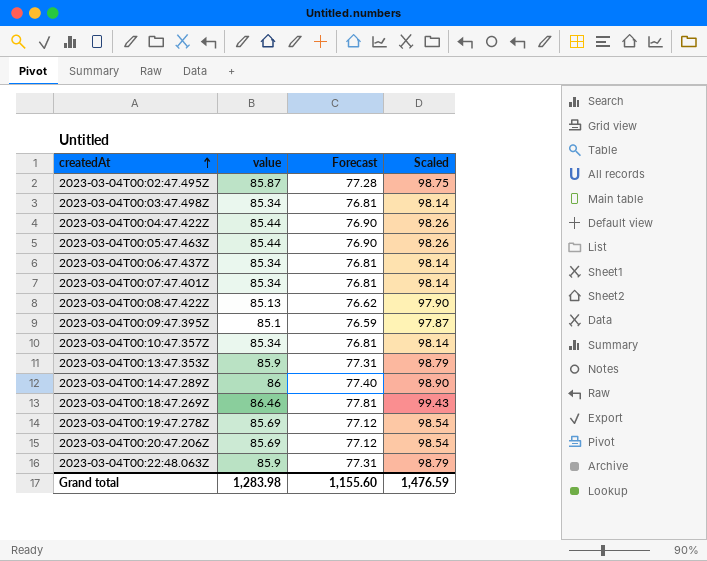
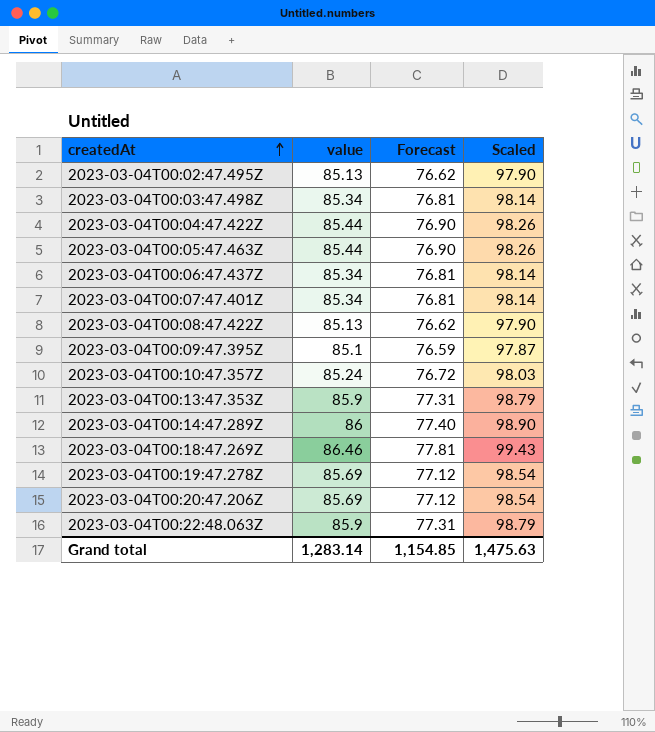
2023-03-04T00:02:47.495Z | value: 85.87 -> 85.13
2023-03-04T00:02:47.495Z | Forecast: 77.28 -> 76.62
2023-03-04T00:02:47.495Z | Scaled: 98.75 -> 97.90
2023-03-04T00:10:47.357Z | value: 85.34 -> 85.24
2023-03-04T00:10:47.357Z | Forecast: 76.81 -> 76.72
2023-03-04T00:10:47.357Z | Scaled: 98.14 -> 98.03
Grand total | value: 1,283.98 -> 1,283.14
Grand total | Forecast: 1,155.60 -> 1,154.85
Grand total | Scaled: 1,476.59 -> 1,475.63

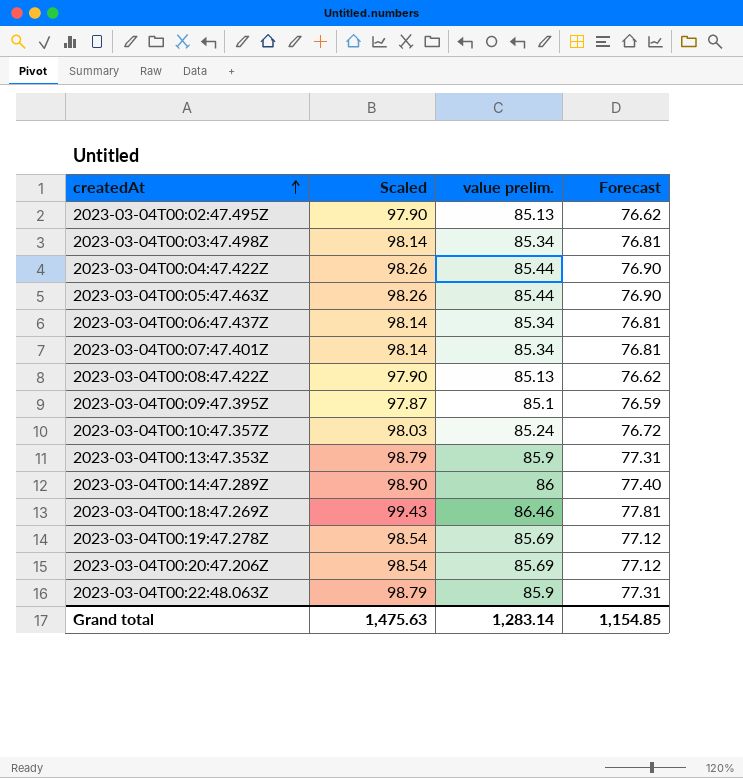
column Scaled | position: 4 -> 2
column name: value -> value prelim.

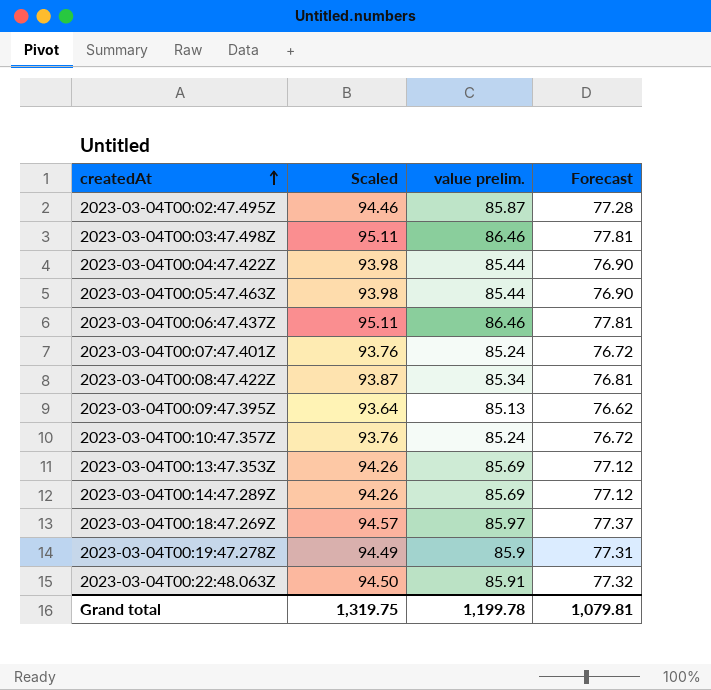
column Scaled | formula: [value prelim.] * 1.15 -> [value prelim.] * 1.1
row 2023-03-04T00:20:47.206Z: 98.54 | 85.69 | 77.12 -> none
2023-03-04T00:02:47.495Z | value prelim.: 85.13 -> 85.87
2023-03-04T00:02:47.495Z | Forecast: 76.62 -> 77.28
2023-03-04T00:03:47.498Z | value prelim.: 85.34 -> 86.46
2023-03-04T00:03:47.498Z | Forecast: 76.81 -> 77.81
2023-03-04T00:06:47.437Z | value prelim.: 85.34 -> 86.46
2023-03-04T00:06:47.437Z | Forecast: 76.81 -> 77.81
2023-03-04T00:07:47.401Z | value prelim.: 85.34 -> 85.24
2023-03-04T00:07:47.401Z | Forecast: 76.81 -> 76.72
2023-03-04T00:08:47.422Z | value prelim.: 85.13 -> 85.34
2023-03-04T00:08:47.422Z | Forecast: 76.62 -> 76.81
2023-03-04T00:09:47.395Z | value prelim.: 85.1 -> 85.13
2023-03-04T00:09:47.395Z | Forecast: 76.59 -> 76.62
2023-03-04T00:13:47.353Z | value prelim.: 85.9 -> 85.69
2023-03-04T00:13:47.353Z | Forecast: 77.31 -> 77.12
2023-03-04T00:14:47.289Z | value prelim.: 86 -> 85.69
2023-03-04T00:14:47.289Z | Forecast: 77.40 -> 77.12
2023-03-04T00:18:47.269Z | value prelim.: 86.46 -> 85.97
2023-03-04T00:18:47.269Z | Forecast: 77.81 -> 77.37
2023-03-04T00:19:47.278Z | value prelim.: 85.69 -> 85.9
2023-03-04T00:19:47.278Z | Forecast: 77.12 -> 77.31
2023-03-04T00:22:48.063Z | value prelim.: 85.9 -> 85.91
2023-03-04T00:22:48.063Z | Forecast: 77.31 -> 77.32
Grand total | Scaled: 1,475.63 -> 1,319.75
Grand total | value prelim.: 1,283.14 -> 1,199.78
Grand total | Forecast: 1,154.85 -> 1,079.81

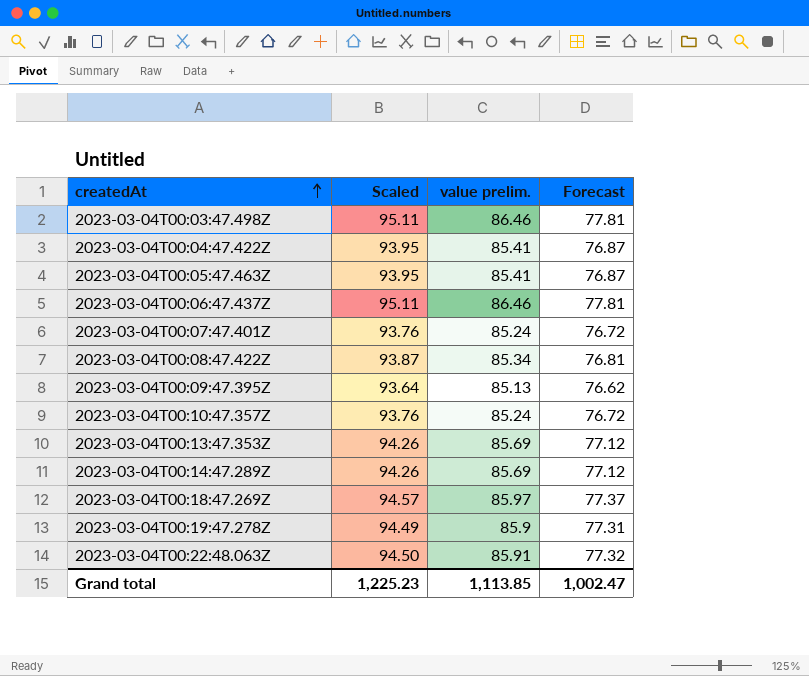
row 2023-03-04T00:02:47.495Z: 94.46 | 85.87 | 77.28 -> none
2023-03-04T00:04:47.422Z | Scaled: 93.98 -> 93.95
2023-03-04T00:04:47.422Z | value prelim.: 85.44 -> 85.41
2023-03-04T00:04:47.422Z | Forecast: 76.90 -> 76.87
2023-03-04T00:05:47.463Z | Scaled: 93.98 -> 93.95
2023-03-04T00:05:47.463Z | value prelim.: 85.44 -> 85.41
2023-03-04T00:05:47.463Z | Forecast: 76.90 -> 76.87
Grand total | Scaled: 1,319.75 -> 1,225.23
Grand total | value prelim.: 1,199.78 -> 1,113.85
Grand total | Forecast: 1,079.81 -> 1,002.47

